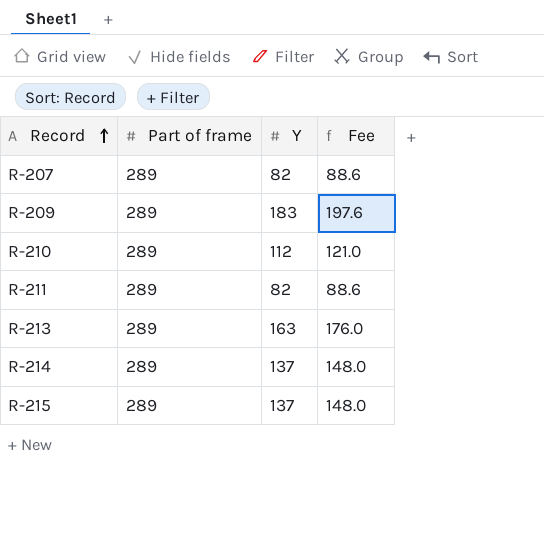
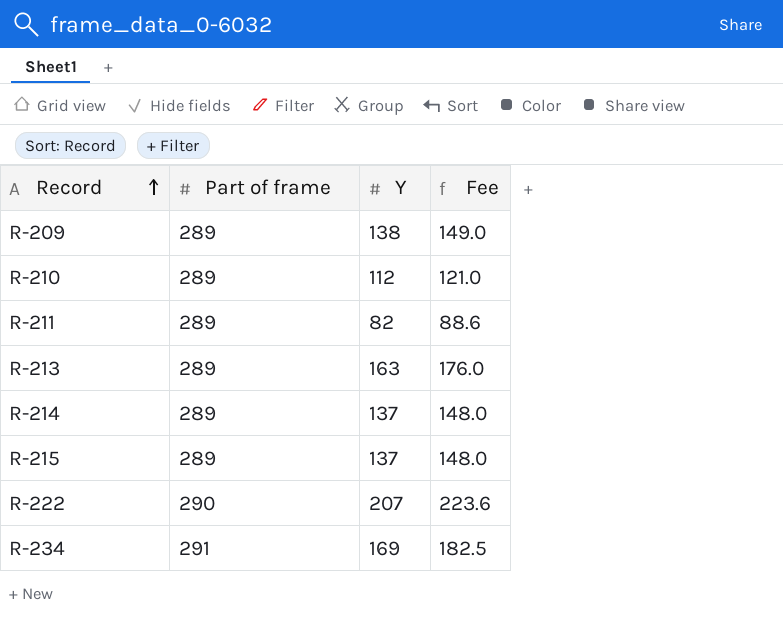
row R-207: 289 | 82 | 88.6 -> none
R-209 | Y: 183 -> 138
R-209 | Fee: 197.6 -> 149.0
row R-222: none -> 290 | 207 | 223.6
row R-234: none -> 291 | 169 | 182.5

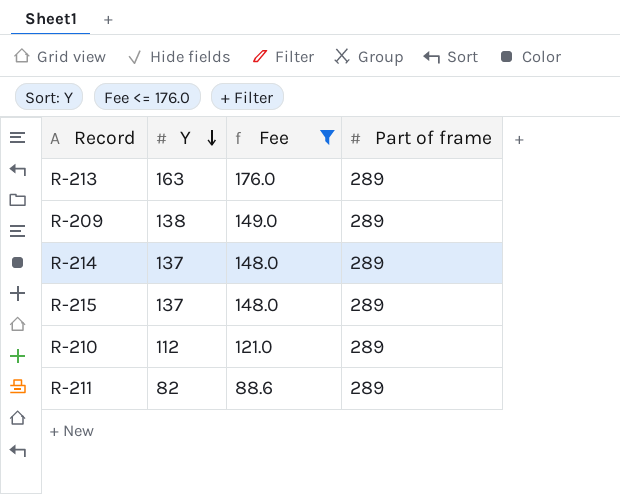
filter: none -> Fee <= 176.0
row order: Record ascending -> Y descending
column Part of frame | position: 2 -> 4

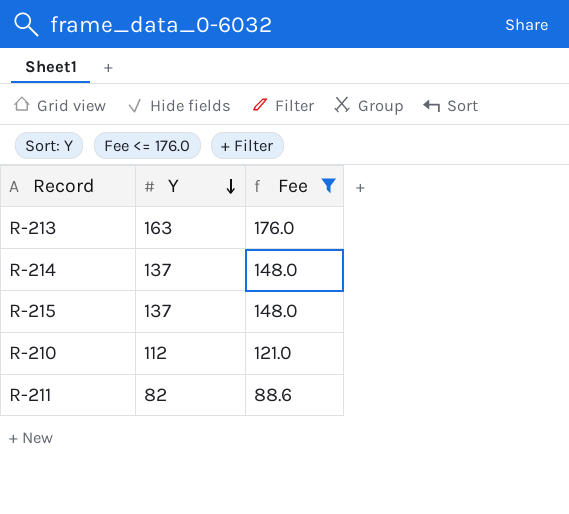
column Part of frame | position: 4 -> none
row R-209: 138 | 149.0 | 289 -> none

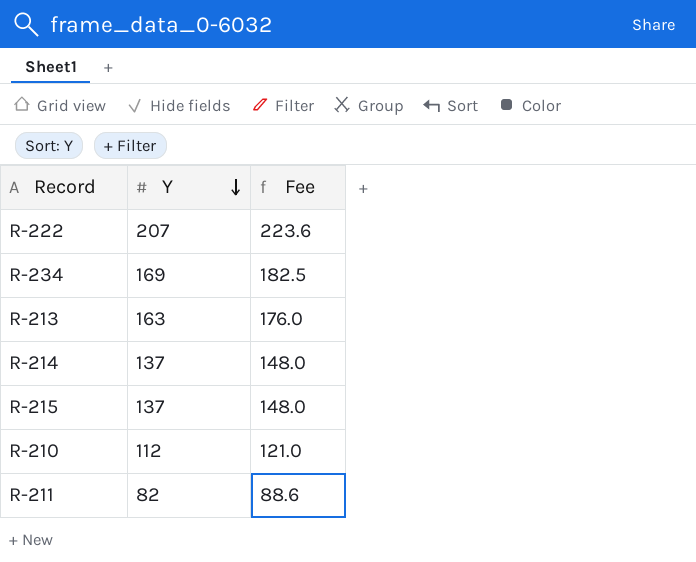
filter: Fee <= 176.0 -> none

